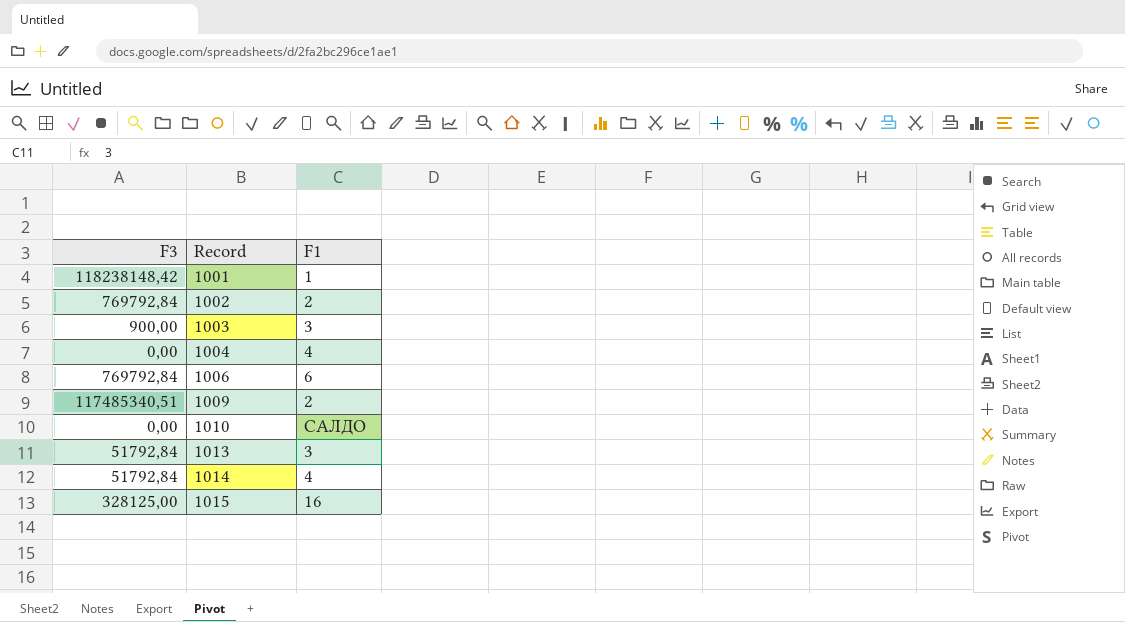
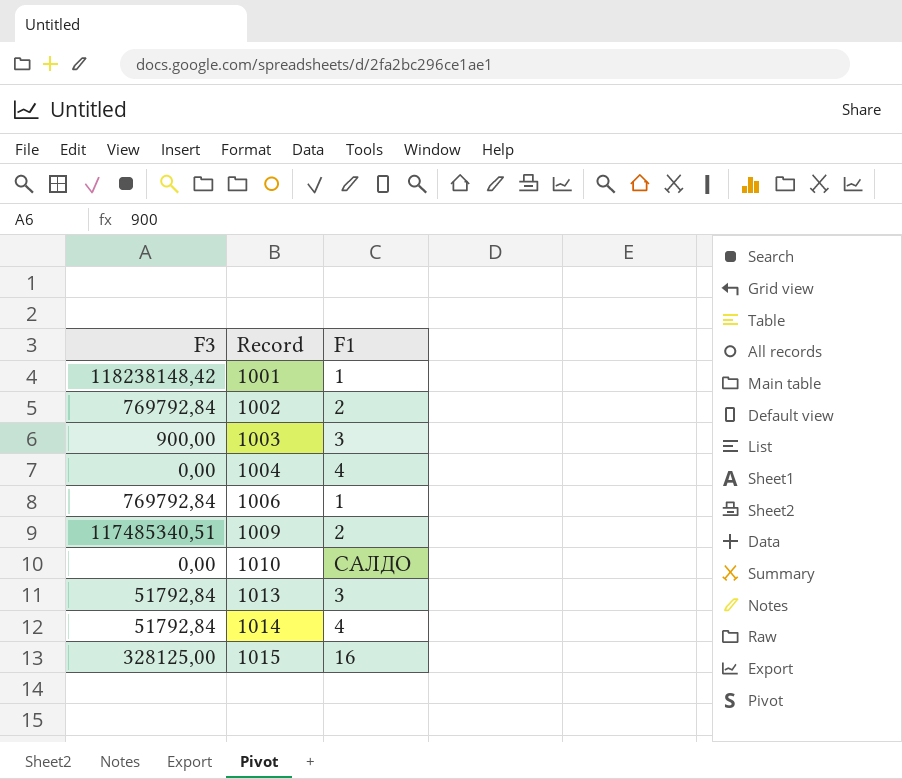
1006 | F1: 6 -> 1

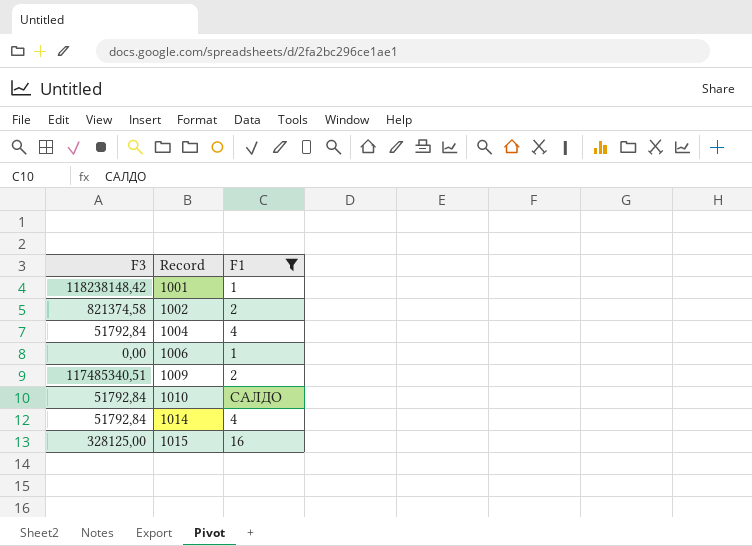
filter: none -> F1 != 3
1002 | F3: 769792,84 -> 821374,58
1004 | F3: 0,00 -> 51792,84
1006 | F3: 769792,84 -> 0,00
1010 | F3: 0,00 -> 51792,84

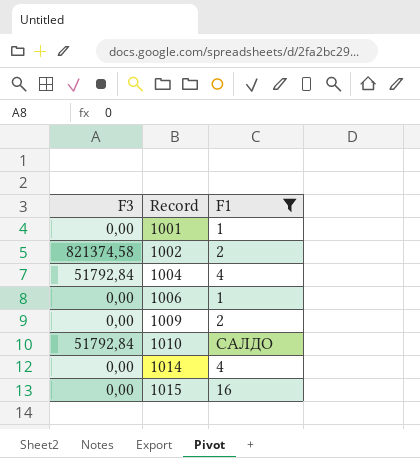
1001 | F3: 118238148,42 -> 0,00
1009 | F3: 117485340,51 -> 0,00
1014 | F3: 51792,84 -> 0,00
1015 | F3: 328125,00 -> 0,00

